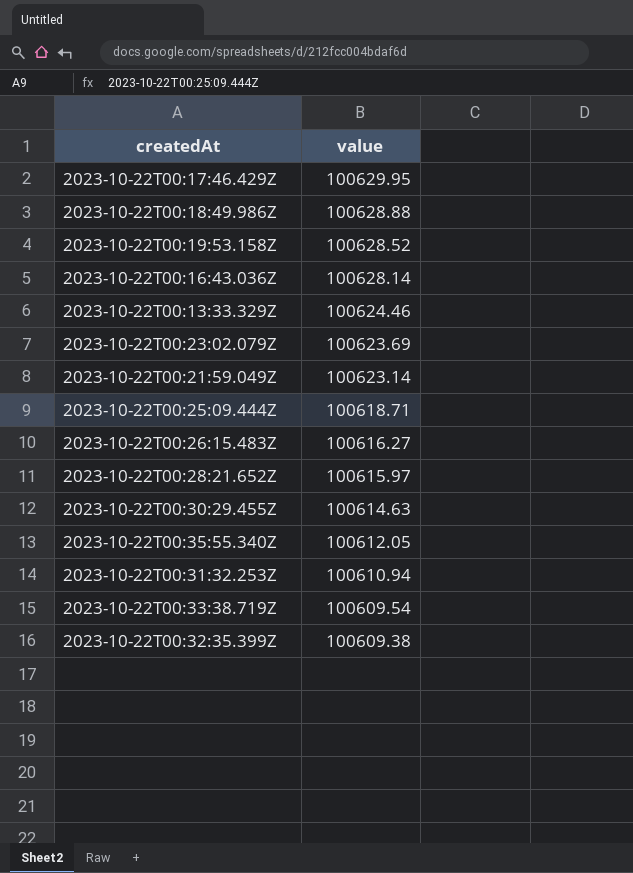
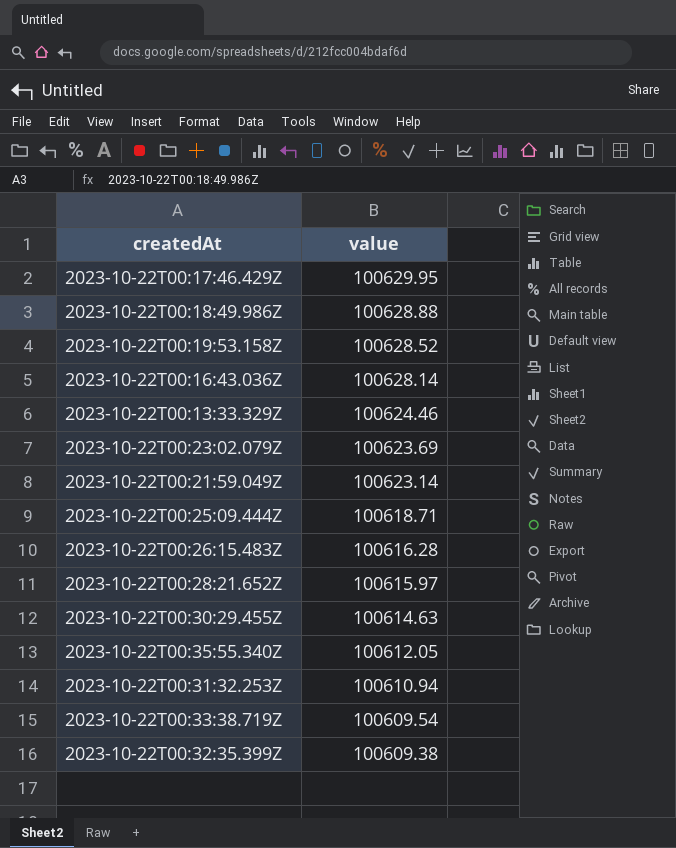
2023-10-22T00:26:15.483Z | value: 100616.27 -> 100616.28

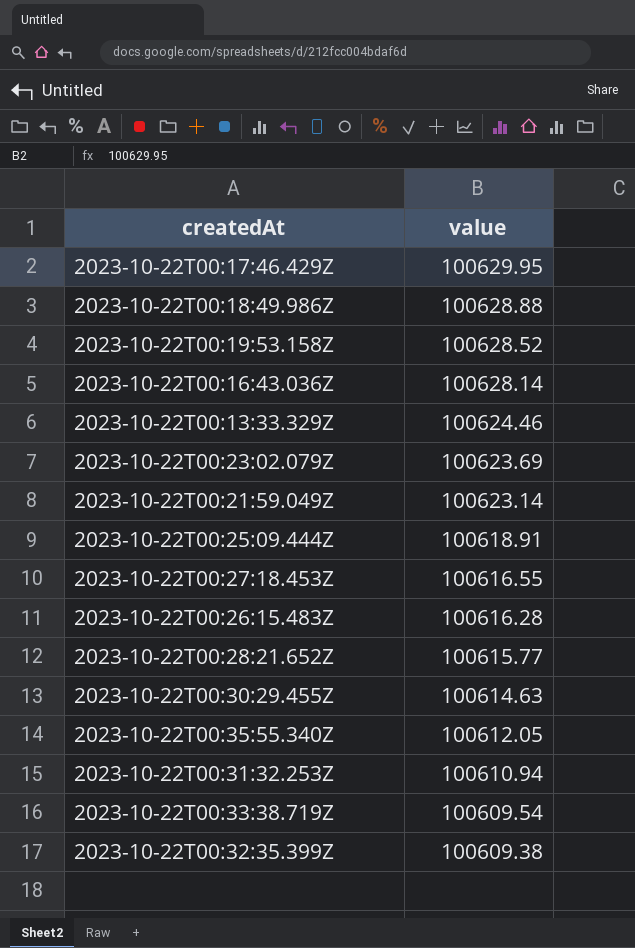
2023-10-22T00:25:09.444Z | value: 100618.71 -> 100618.91
row 2023-10-22T00:27:18.453Z: none -> 100616.55
2023-10-22T00:28:21.652Z | value: 100615.97 -> 100615.77

